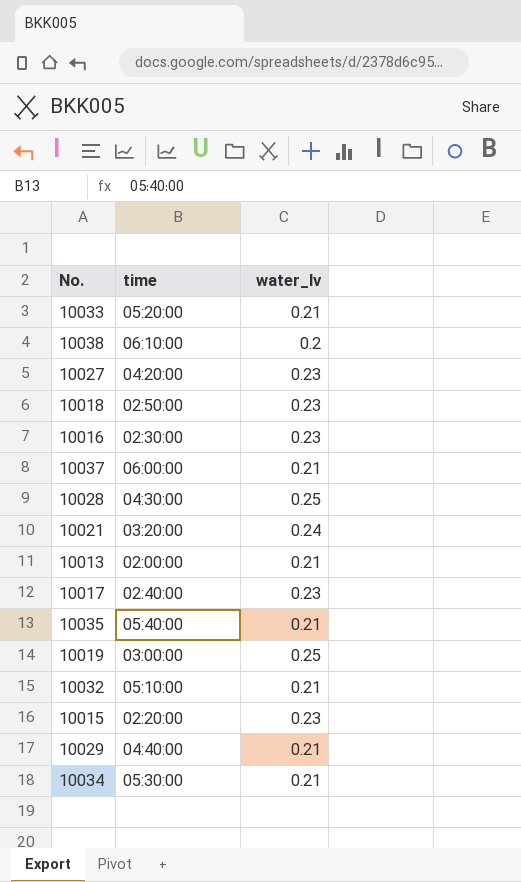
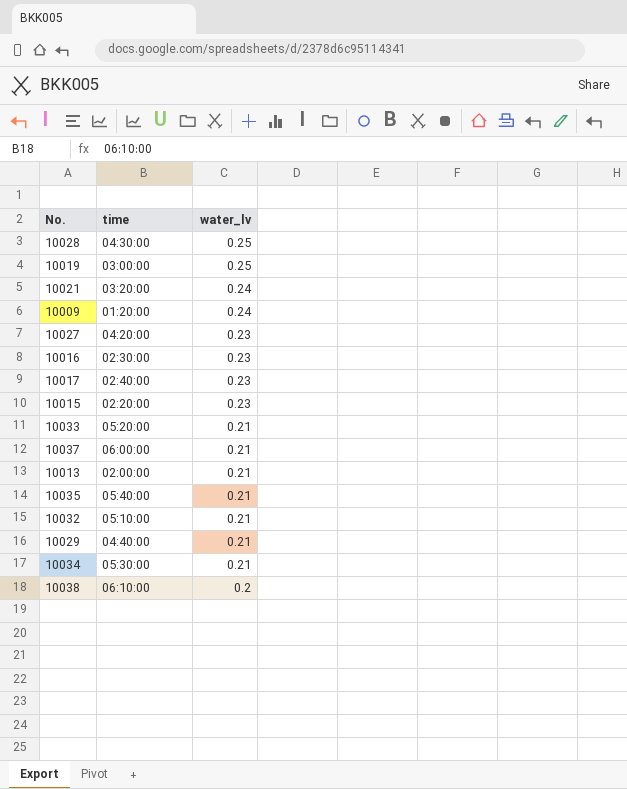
row order: none -> water_lv descending
row 10018: 02:50:00 | 0.23 -> none
row 10009: none -> 01:20:00 | 0.24

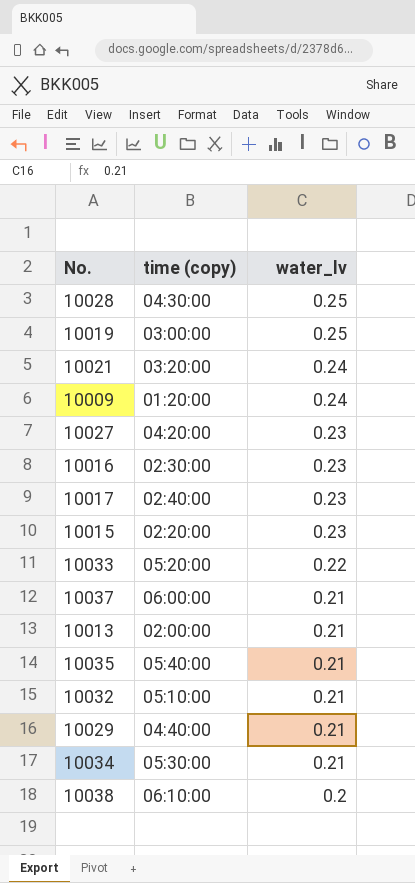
column name: time -> time (copy)
10033 | water_lv: 0.21 -> 0.22

